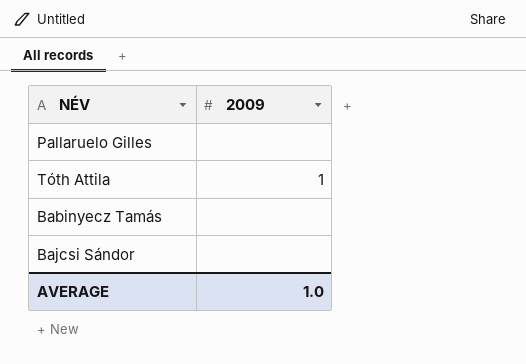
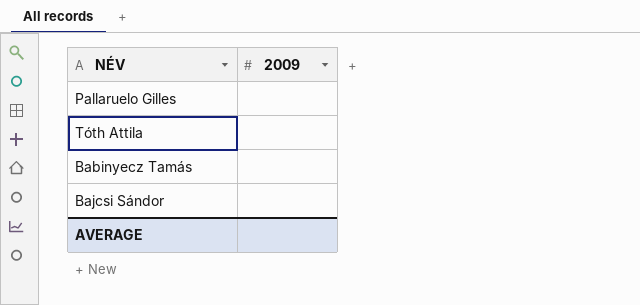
Tóth Attila | 2009: 1 -> none
AVERAGE | 2009: 1.0 -> none

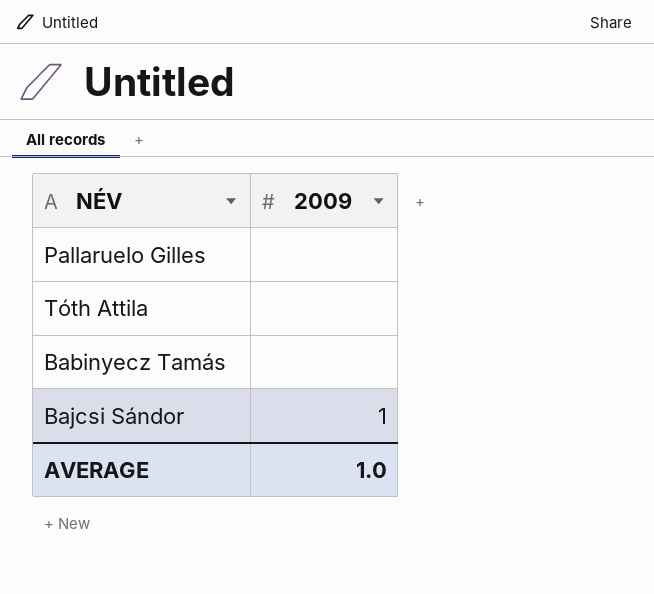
Bajcsi Sándor | 2009: none -> 1
AVERAGE | 2009: none -> 1.0

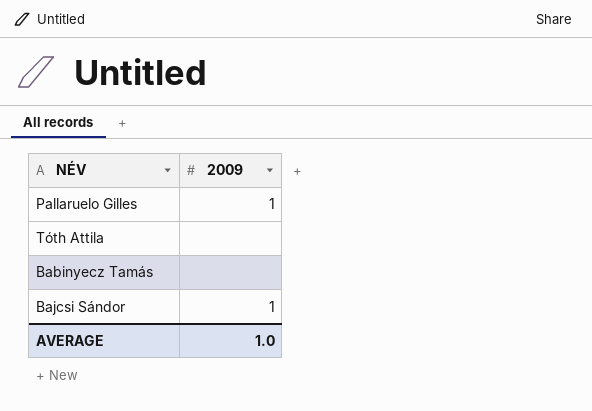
Pallaruelo Gilles | 2009: none -> 1

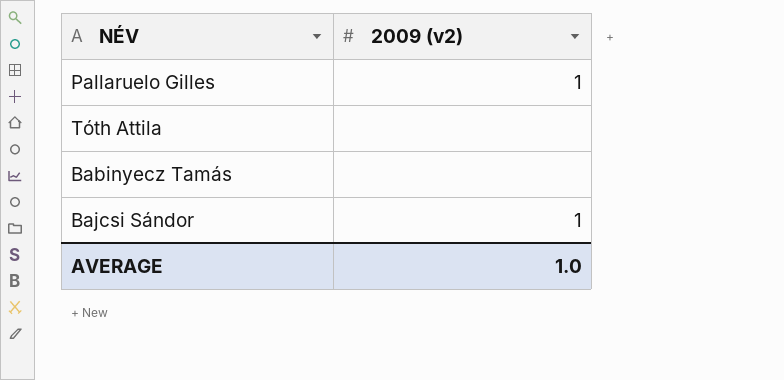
column name: 2009 -> 2009 (v2)

